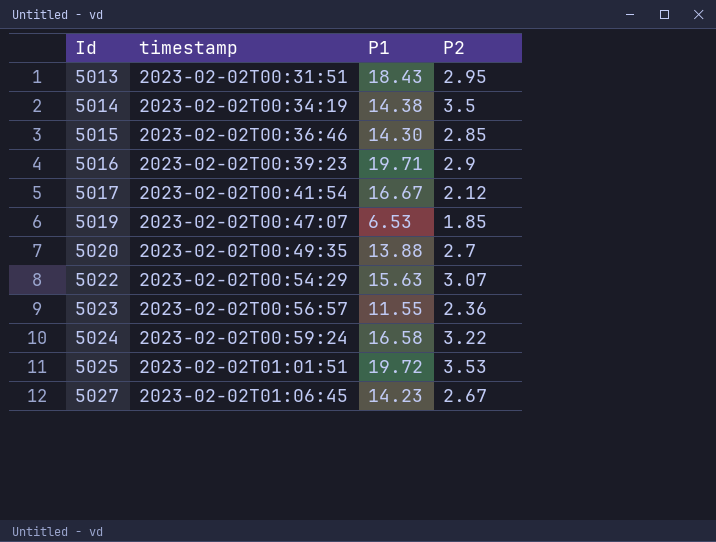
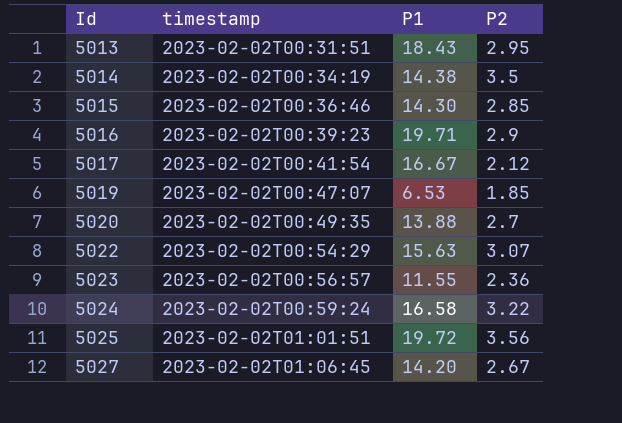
5025 | P2: 3.53 -> 3.56
5027 | P1: 14.23 -> 14.20

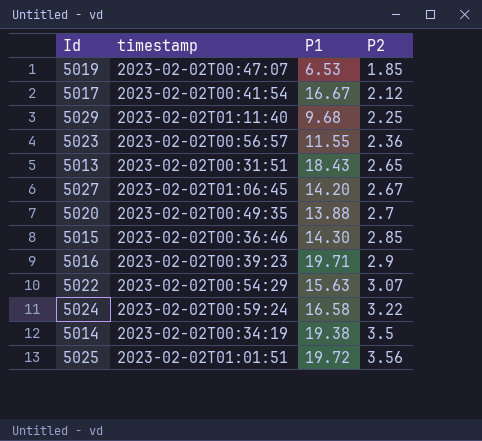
row order: Id ascending -> P2 ascending
row 5029: none -> 2023-02-02T01:11:40 | 9.68 | 2.25
5013 | P2: 2.95 -> 2.65
5014 | P1: 14.38 -> 19.38

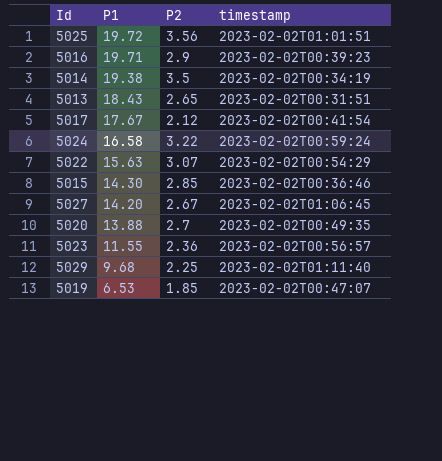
row order: P2 ascending -> P1 descending
column timestamp | position: 2 -> 4
5017 | P1: 16.67 -> 17.67

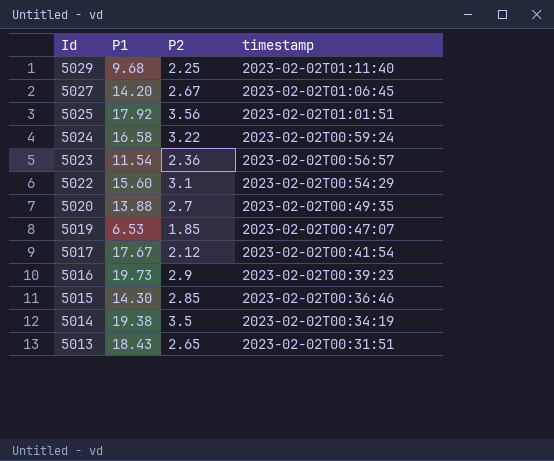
row order: P1 descending -> Id descending
5025 | P1: 19.72 -> 17.92
5023 | P1: 11.55 -> 11.54
5022 | P1: 15.63 -> 15.60
5022 | P2: 3.07 -> 3.1
5016 | P1: 19.71 -> 19.73

